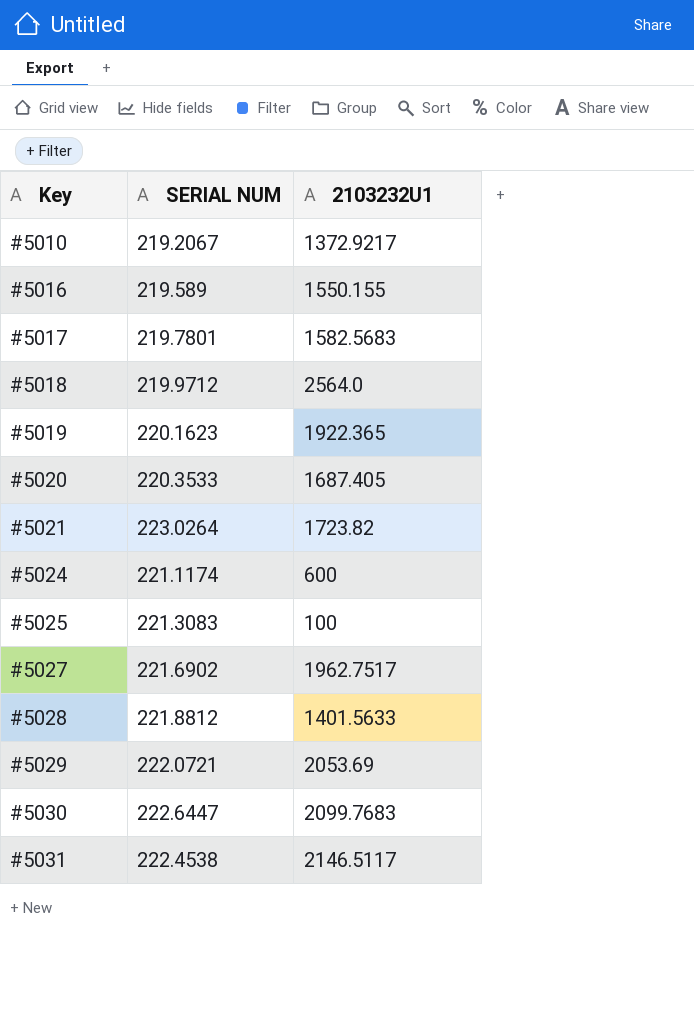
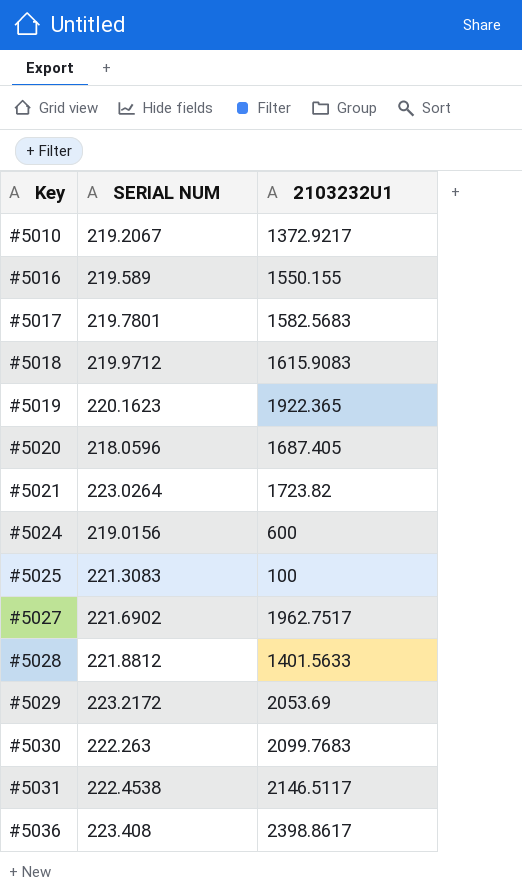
#5018 | 2103232U1: 2564.0 -> 1615.9083
#5020 | SERIAL NUM: 220.3533 -> 218.0596
#5024 | SERIAL NUM: 221.1174 -> 219.0156
#5029 | SERIAL NUM: 222.0721 -> 223.2172
#5030 | SERIAL NUM: 222.6447 -> 222.263
row #5036: none -> 223.408 | 2398.8617

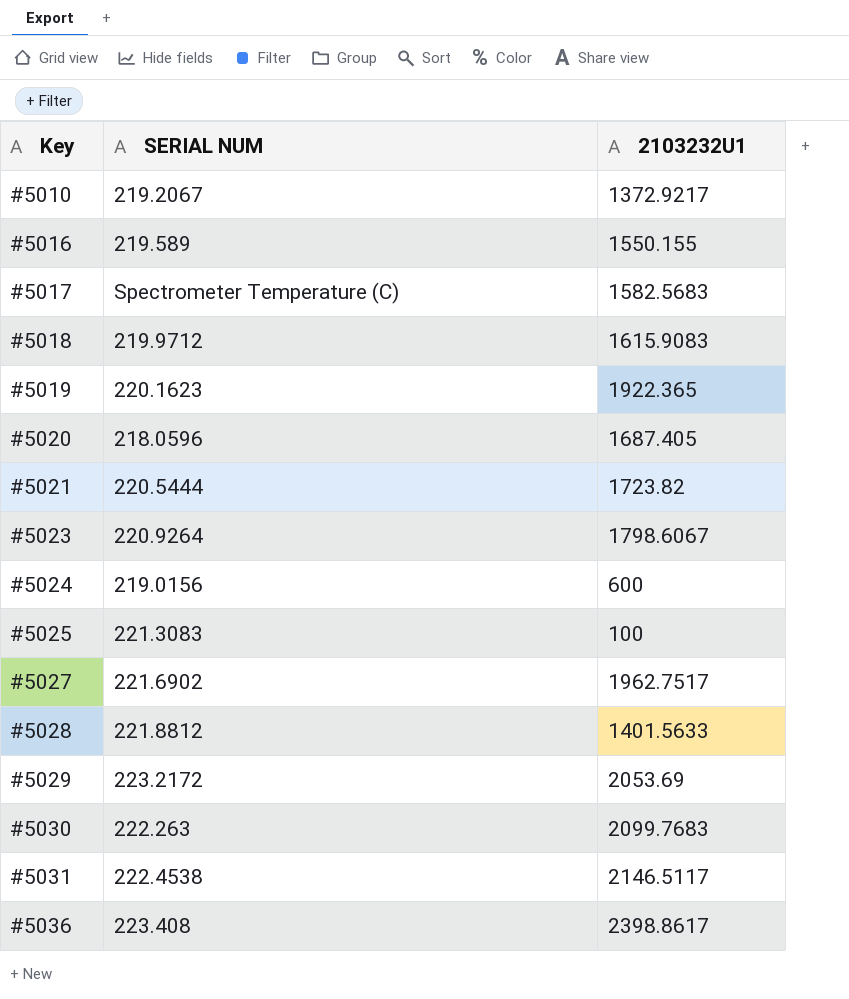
#5017 | SERIAL NUM: 219.7801 -> Spectrometer Temperature (C)
#5021 | SERIAL NUM: 223.0264 -> 220.5444
row #5023: none -> 220.9264 | 1798.6067

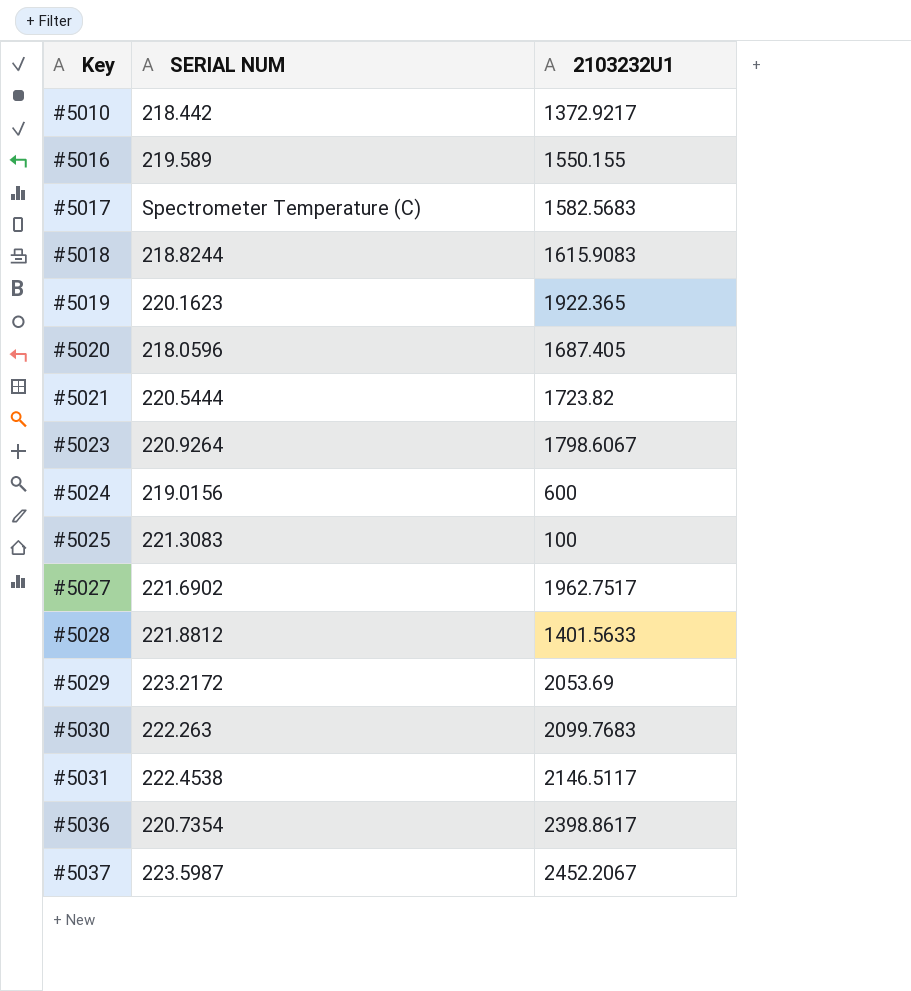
#5010 | SERIAL NUM: 219.2067 -> 218.442
#5018 | SERIAL NUM: 219.9712 -> 218.8244
#5036 | SERIAL NUM: 223.408 -> 220.7354
row #5037: none -> 223.5987 | 2452.2067

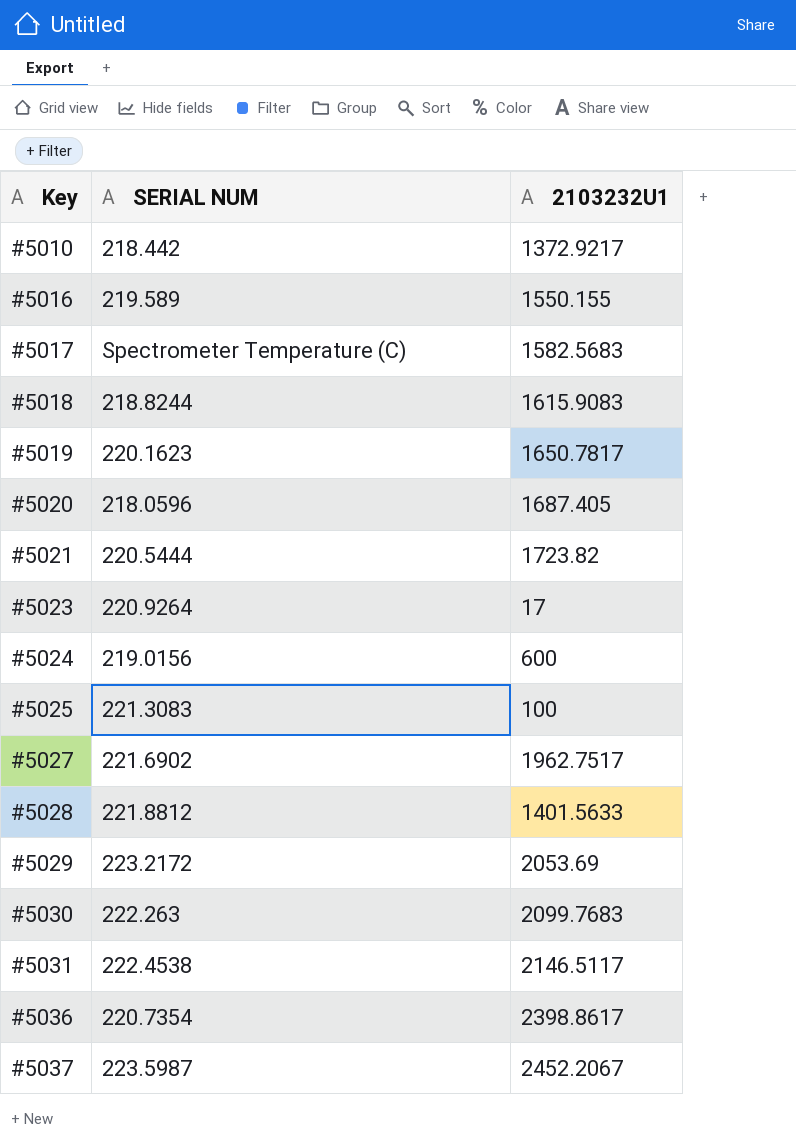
#5019 | 2103232U1: 1922.365 -> 1650.7817
#5023 | 2103232U1: 1798.6067 -> 17

